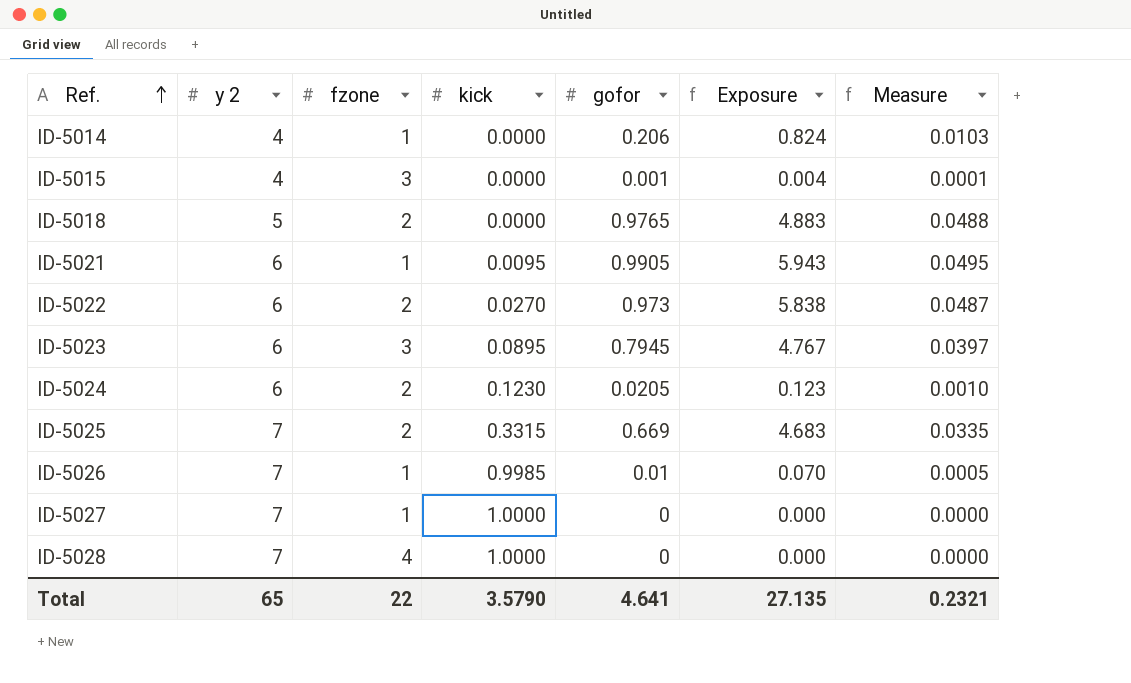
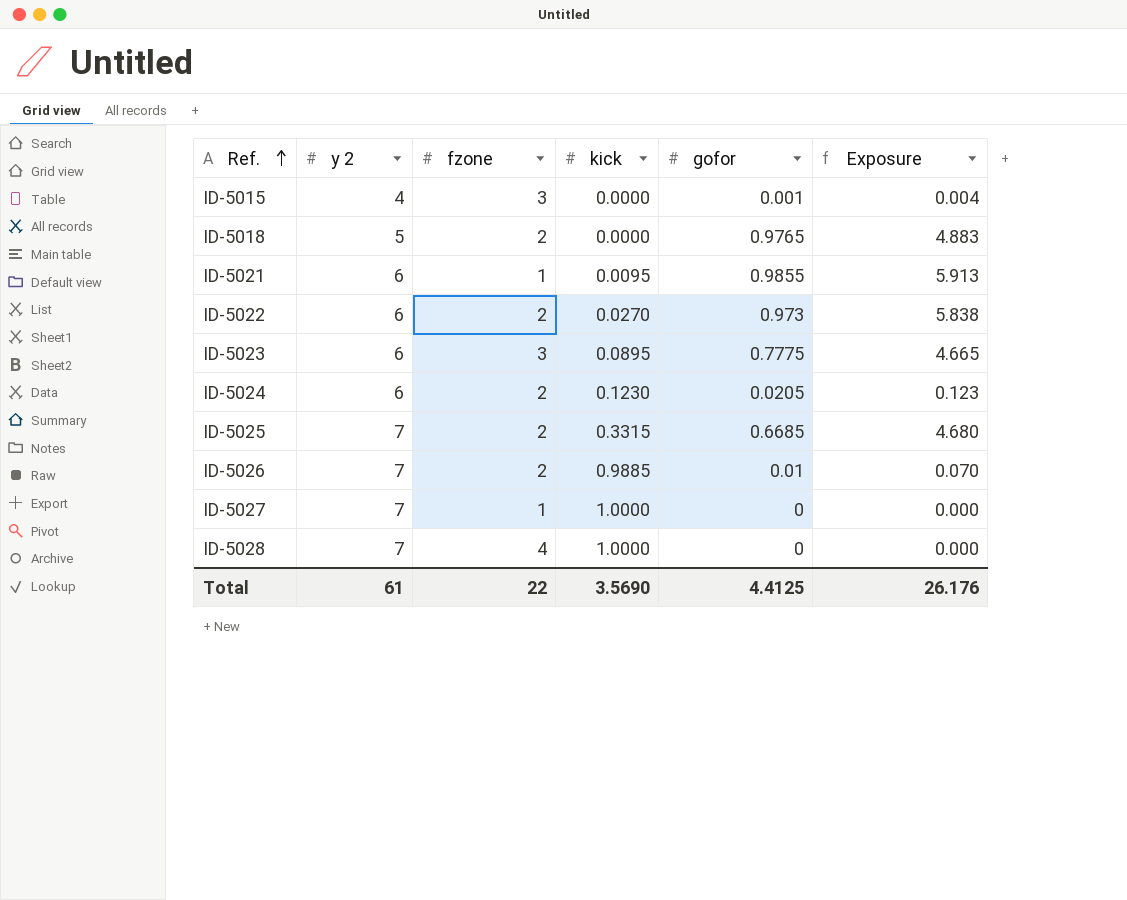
column Measure | formula: [gofor] * 0.05 -> none
row ID-5014: 4 | 1 | 0.0000 | 0.206 | 0.824 | 0.0103 -> none
ID-5021 | gofor: 0.9905 -> 0.9855
ID-5021 | Exposure: 5.943 -> 5.913
ID-5023 | gofor: 0.7945 -> 0.7775
ID-5023 | Exposure: 4.767 -> 4.665
ID-5025 | gofor: 0.669 -> 0.6685
ID-5025 | Exposure: 4.683 -> 4.680
ID-5026 | fzone: 1 -> 2
ID-5026 | kick: 0.9985 -> 0.9885
Total | y 2: 65 -> 61
Total | kick: 3.5790 -> 3.5690
Total | gofor: 4.641 -> 4.4125
Total | Exposure: 27.135 -> 26.176

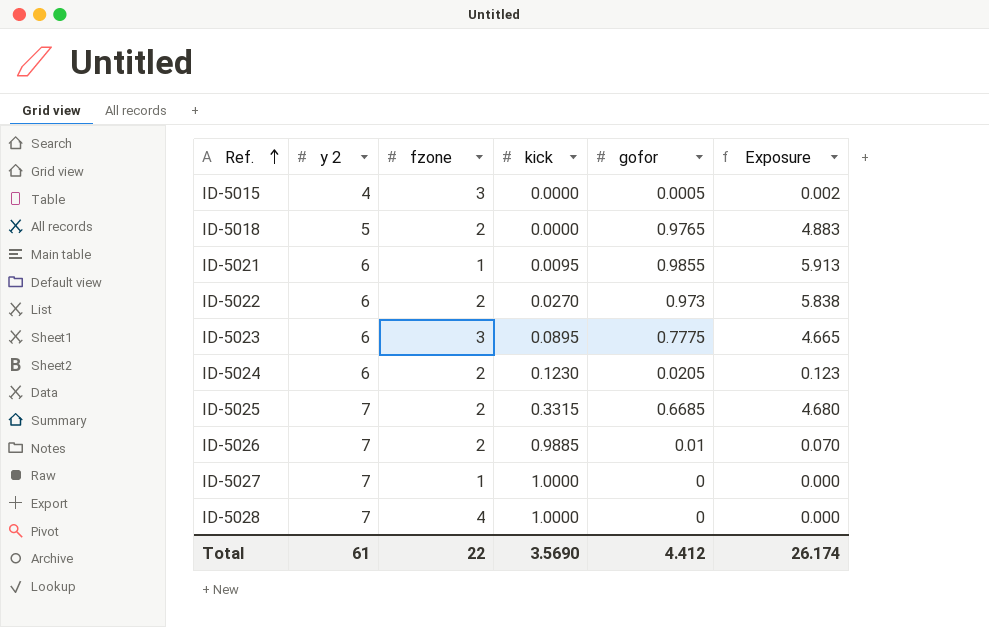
ID-5015 | gofor: 0.001 -> 0.0005
ID-5015 | Exposure: 0.004 -> 0.002
Total | gofor: 4.4125 -> 4.412
Total | Exposure: 26.176 -> 26.174

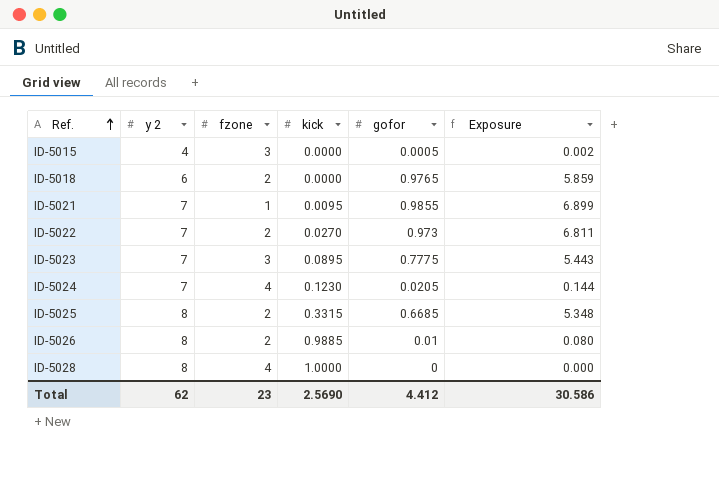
row ID-5027: 7 | 1 | 1.0000 | 0 | 0.000 -> none
ID-5018 | y 2: 5 -> 6
ID-5018 | Exposure: 4.883 -> 5.859
ID-5021 | y 2: 6 -> 7
ID-5021 | Exposure: 5.913 -> 6.899
ID-5022 | y 2: 6 -> 7
ID-5022 | Exposure: 5.838 -> 6.811
ID-5023 | y 2: 6 -> 7
ID-5023 | Exposure: 4.665 -> 5.443
ID-5024 | y 2: 6 -> 7
ID-5024 | fzone: 2 -> 4
ID-5024 | Exposure: 0.123 -> 0.144
ID-5025 | y 2: 7 -> 8
ID-5025 | Exposure: 4.680 -> 5.348
ID-5026 | y 2: 7 -> 8
ID-5026 | Exposure: 0.070 -> 0.080
ID-5028 | y 2: 7 -> 8
Total | y 2: 61 -> 62
Total | fzone: 22 -> 23
Total | kick: 3.5690 -> 2.5690
Total | Exposure: 26.174 -> 30.586

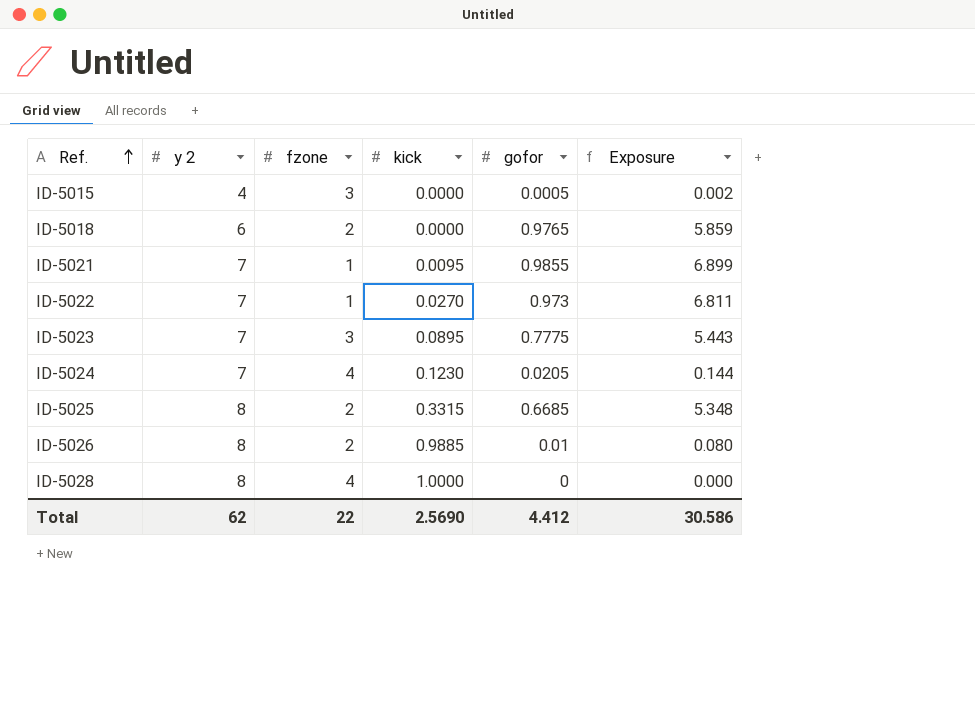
ID-5022 | fzone: 2 -> 1
Total | fzone: 23 -> 22

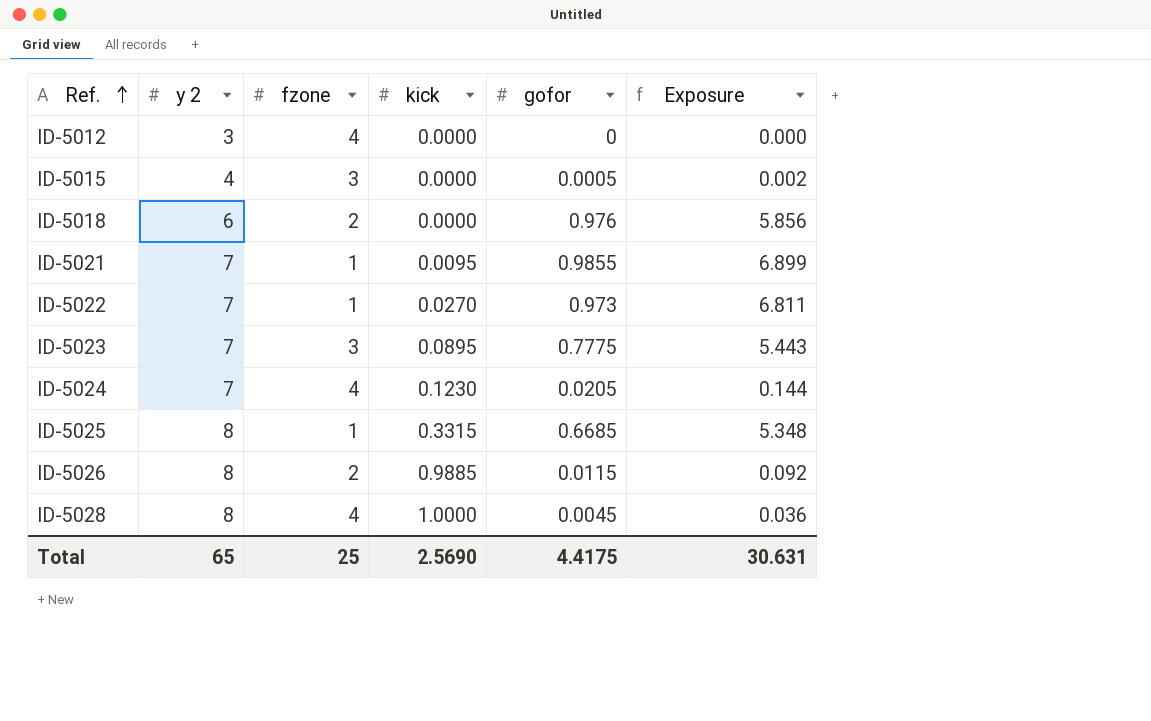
row ID-5012: none -> 3 | 4 | 0.0000 | 0 | 0.000
ID-5018 | gofor: 0.9765 -> 0.976
ID-5018 | Exposure: 5.859 -> 5.856
ID-5025 | fzone: 2 -> 1
ID-5026 | gofor: 0.01 -> 0.0115
ID-5026 | Exposure: 0.080 -> 0.092
ID-5028 | gofor: 0 -> 0.0045
ID-5028 | Exposure: 0.000 -> 0.036
Total | y 2: 62 -> 65
Total | fzone: 22 -> 25
Total | gofor: 4.412 -> 4.4175
Total | Exposure: 30.586 -> 30.631

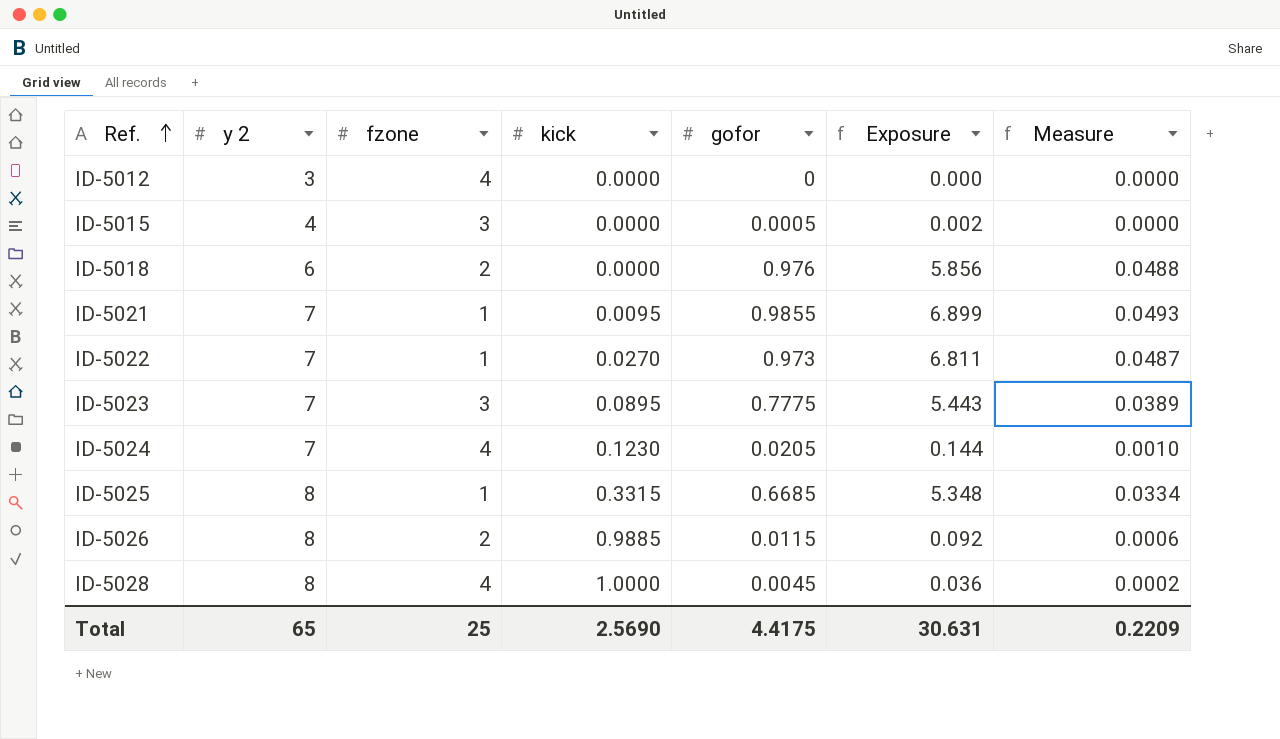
column Measure | formula: none -> [gofor] * 0.05

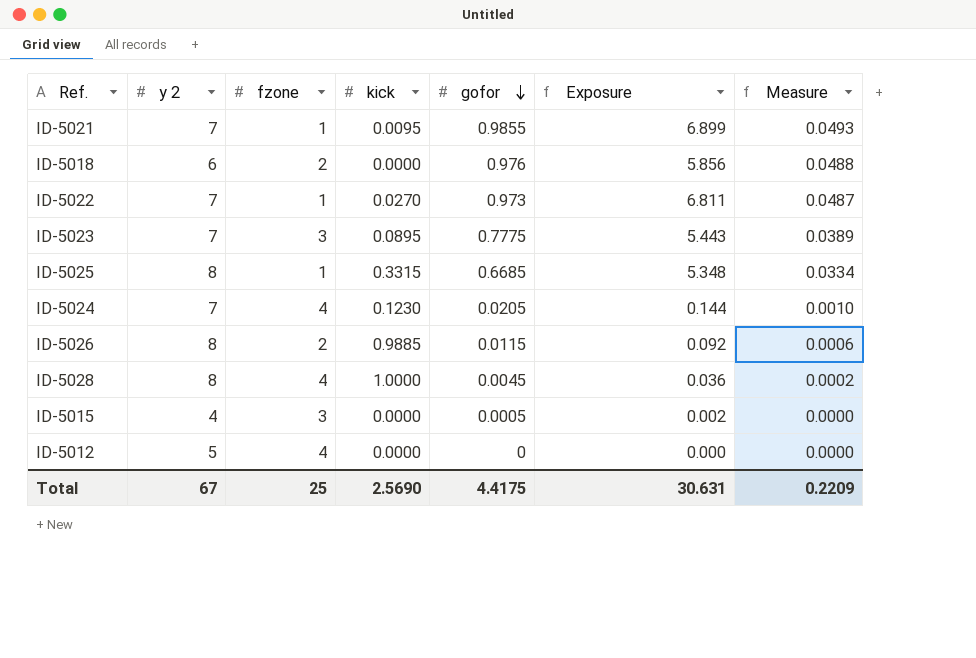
row order: Ref. ascending -> gofor descending
ID-5012 | y 2: 3 -> 5
Total | y 2: 65 -> 67

